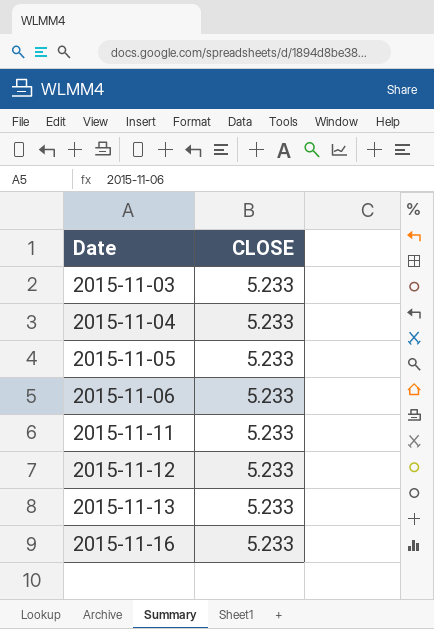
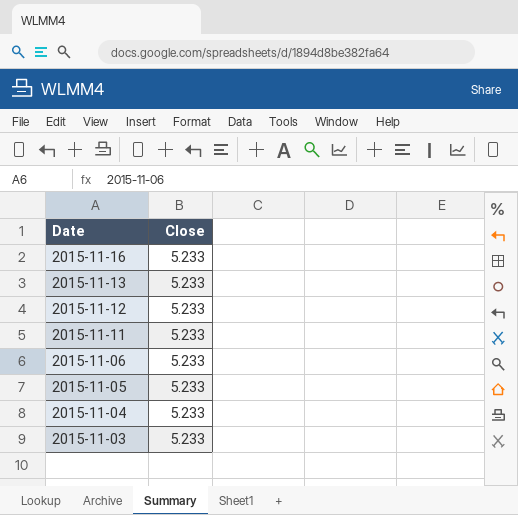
row order: Date ascending -> Date descending
column name: CLOSE -> Close

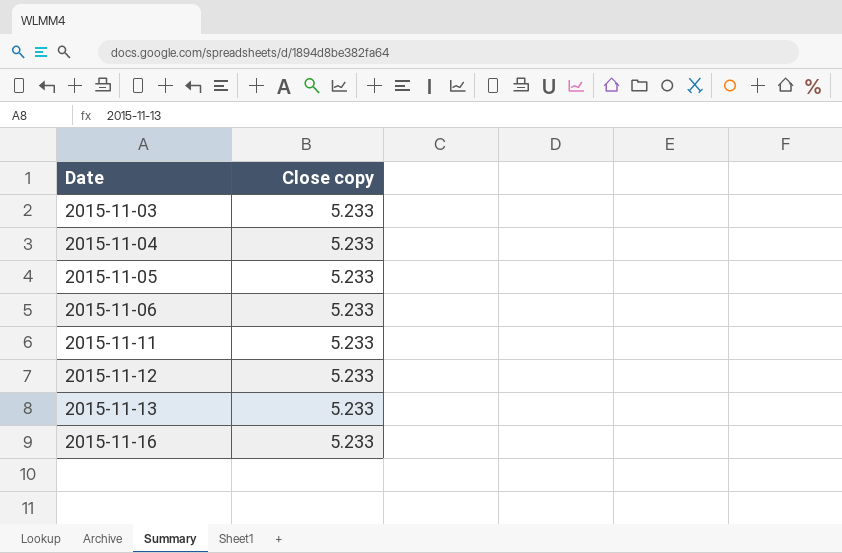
row order: Date descending -> Date ascending
column name: Close -> Close copy

